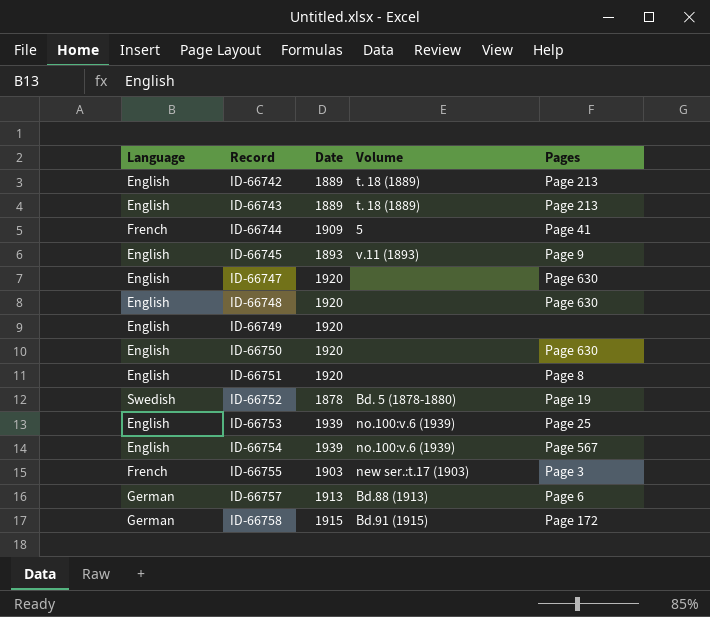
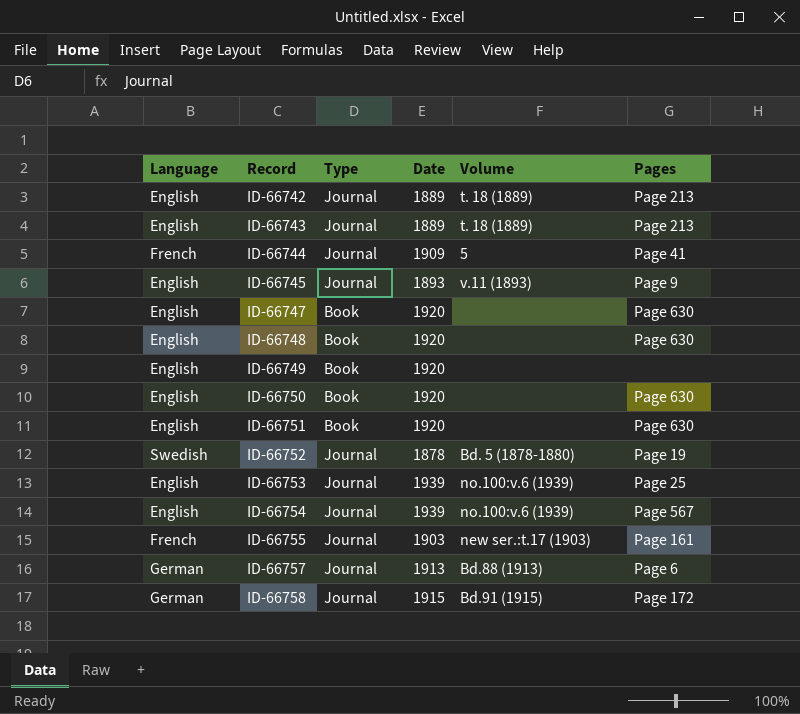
column Type | position: none -> 3
ID-66751 | Pages: Page 8 -> Page 630
ID-66755 | Pages: Page 3 -> Page 161

